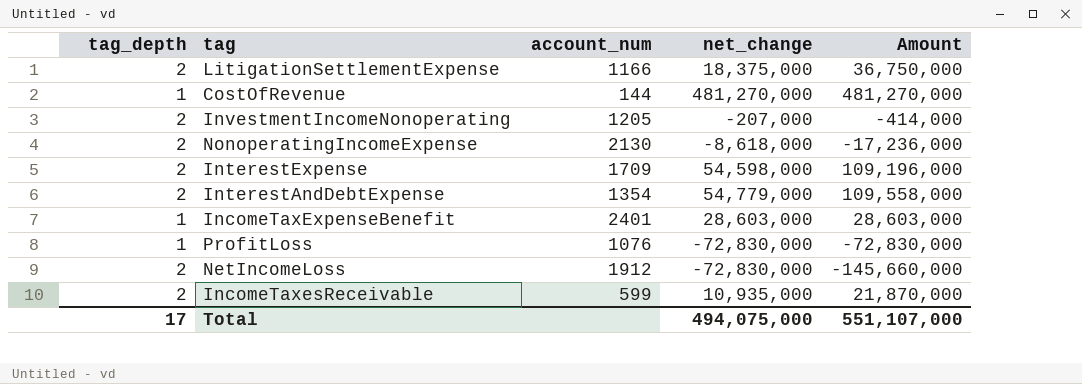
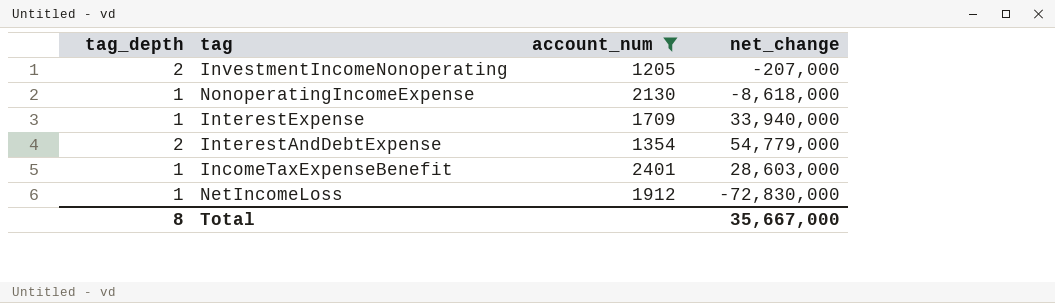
filter: none -> account_num >= 1205
column Amount | formula: [tag_depth] * [net_change] -> none
NonoperatingIncomeExpense | tag_depth: 2 -> 1
InterestExpense | tag_depth: 2 -> 1
InterestExpense | net_change: 54,598,000 -> 33,940,000
NetIncomeLoss | tag_depth: 2 -> 1
Total | tag_depth: 17 -> 8
Total | net_change: 494,075,000 -> 35,667,000

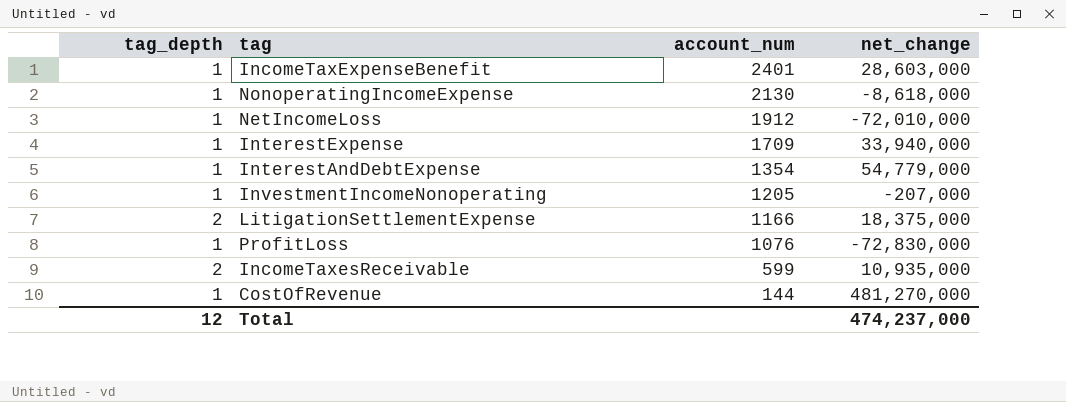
filter: account_num >= 1205 -> none
row order: none -> account_num descending
NetIncomeLoss | net_change: -72,830,000 -> -72,010,000
InterestAndDebtExpense | tag_depth: 2 -> 1
InvestmentIncomeNonoperating | tag_depth: 2 -> 1
Total | tag_depth: 8 -> 12
Total | net_change: 35,667,000 -> 474,237,000

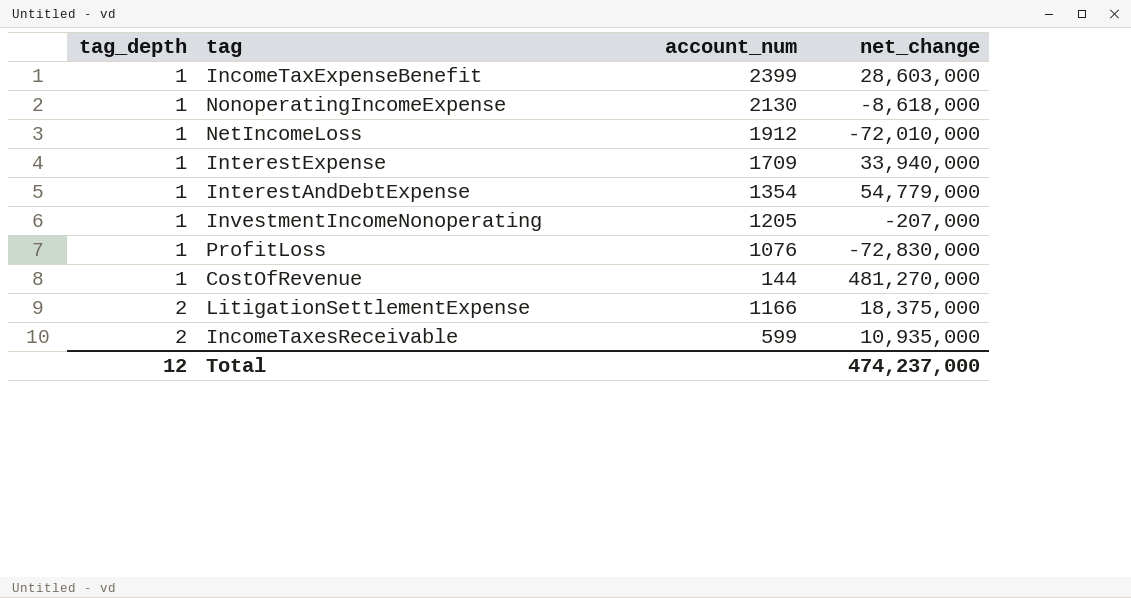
row order: account_num descending -> tag_depth ascending
IncomeTaxExpenseBenefit | account_num: 2401 -> 2399

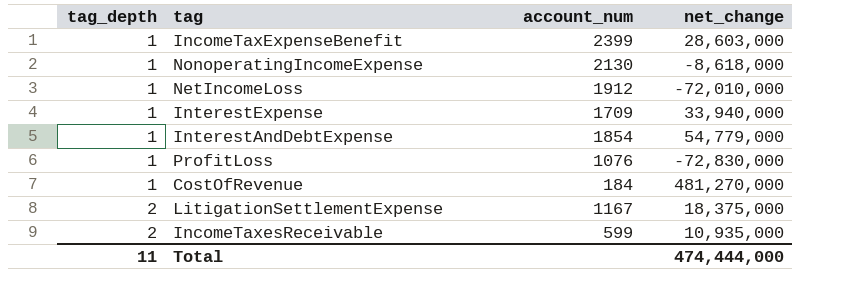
row InvestmentIncomeNonoperating: 1 | 1205 | -207,000 -> none
InterestAndDebtExpense | account_num: 1354 -> 1854
CostOfRevenue | account_num: 144 -> 184
LitigationSettlementExpense | account_num: 1166 -> 1167
Total | tag_depth: 12 -> 11
Total | net_change: 474,237,000 -> 474,444,000

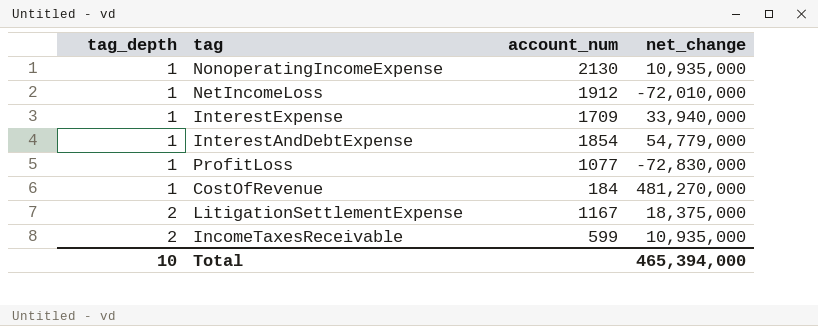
row IncomeTaxExpenseBenefit: 1 | 2399 | 28,603,000 -> none
NonoperatingIncomeExpense | net_change: -8,618,000 -> 10,935,000
ProfitLoss | account_num: 1076 -> 1077
Total | tag_depth: 11 -> 10
Total | net_change: 474,444,000 -> 465,394,000

